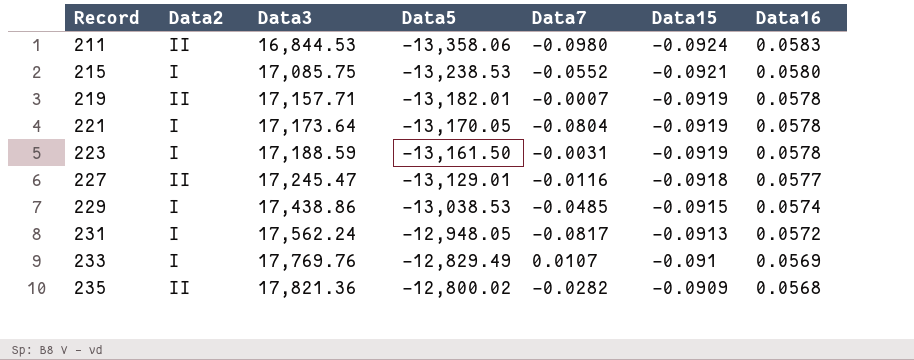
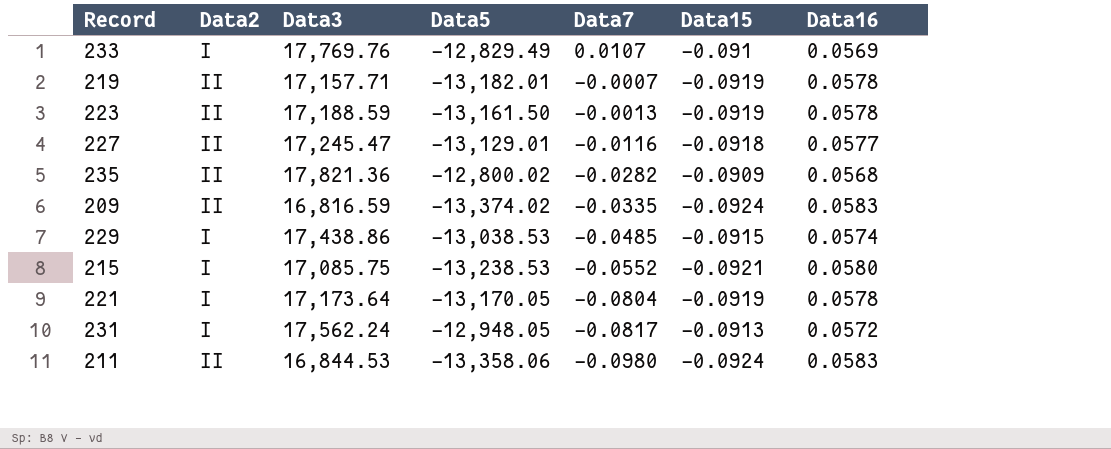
row order: Record ascending -> Data7 descending
223 | Data2: I -> II
223 | Data7: -0.0031 -> -0.0013
row 209: none -> II | 16,816.59 | -13,374.02 | -0.0335 | -0.0924 | 0.0583

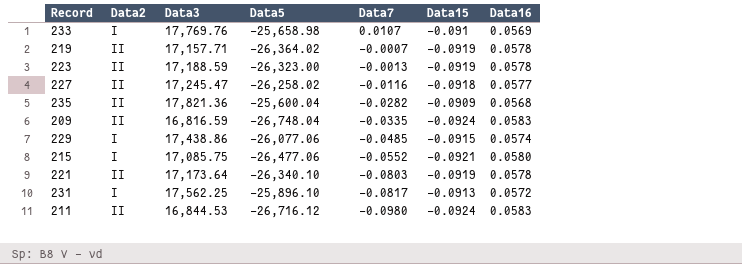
233 | Data5: -12,829.49 -> -25,658.98
219 | Data5: -13,182.01 -> -26,364.02
223 | Data5: -13,161.50 -> -26,323.00
227 | Data5: -13,129.01 -> -26,258.02
235 | Data5: -12,800.02 -> -25,600.04
209 | Data5: -13,374.02 -> -26,748.04
229 | Data5: -13,038.53 -> -26,077.06
215 | Data5: -13,238.53 -> -26,477.06
221 | Data2: I -> II
221 | Data5: -13,170.05 -> -26,340.10
221 | Data7: -0.0804 -> -0.0803
231 | Data3: 17,562.24 -> 17,562.25
231 | Data5: -12,948.05 -> -25,896.10
211 | Data5: -13,358.06 -> -26,716.12

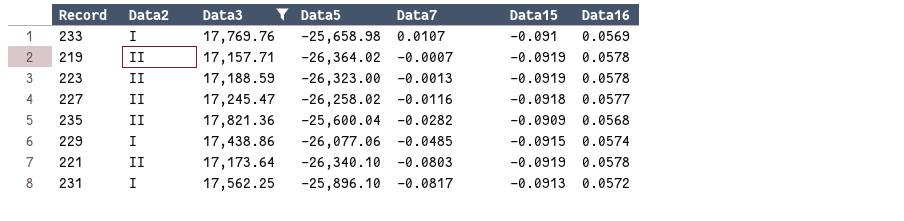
filter: none -> Data3 >= 17,157.71

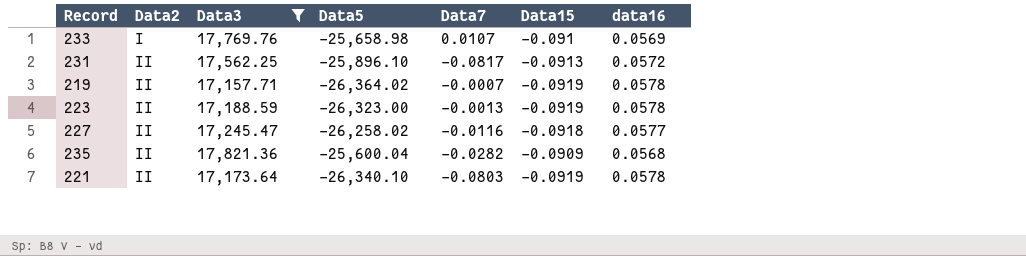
row order: Data7 descending -> Data2 ascending
column name: Data16 -> data16
row 229: I | 17,438.86 | -26,077.06 | -0.0485 | -0.0915 | 0.0574 -> none
231 | Data2: I -> II

